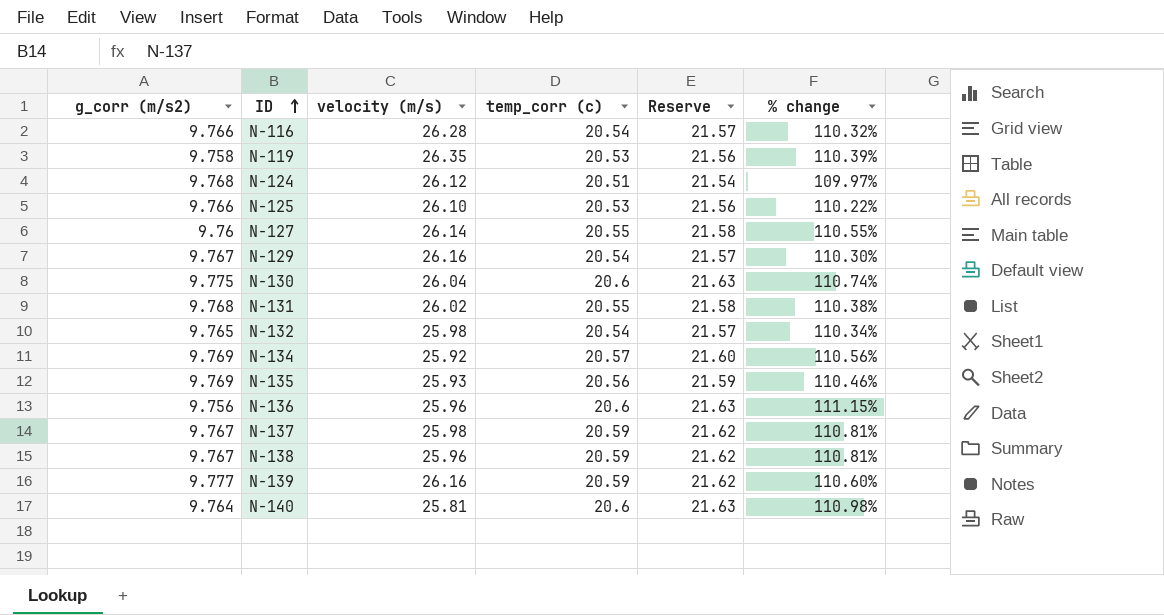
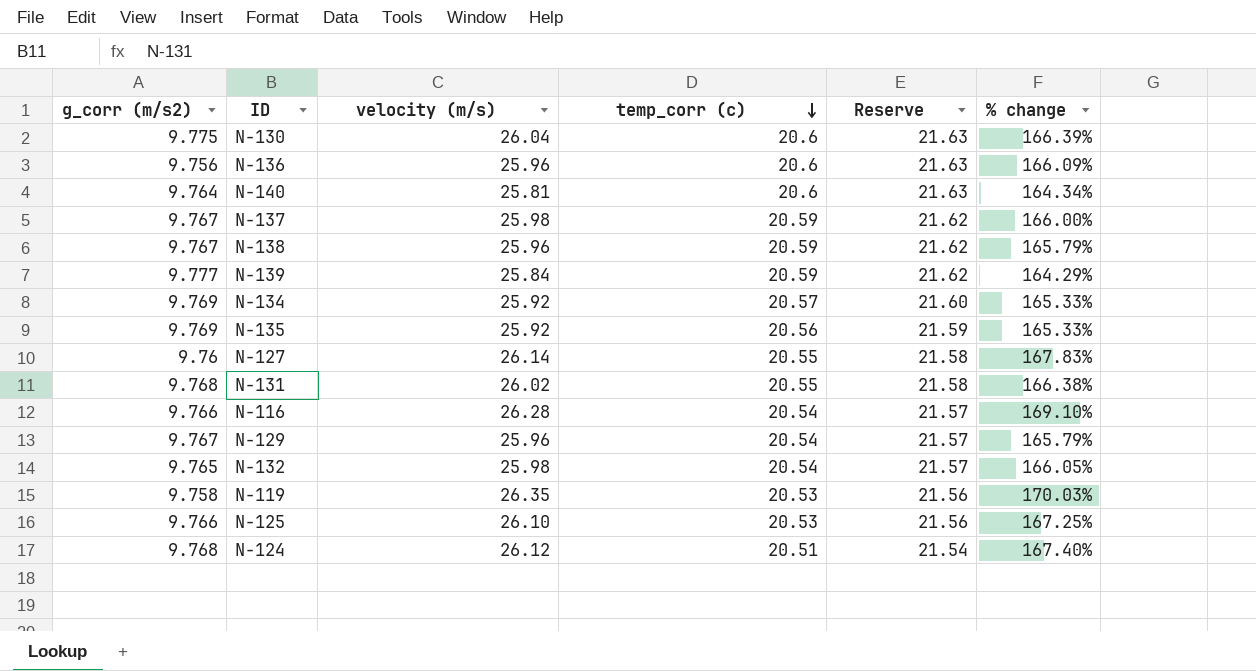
row order: ID ascending -> temp_corr (c) descending
column % change | formula: ([temp_corr (c)] - [g_corr (m/s2)]) / [g_corr (m/s2)] -> ([velocity (m/s)] - [g_corr (m/s2)]) / [g_corr (m/s2)]
N-139 | velocity (m/s): 26.16 -> 25.84
N-135 | velocity (m/s): 25.93 -> 25.92
N-129 | velocity (m/s): 26.16 -> 25.96

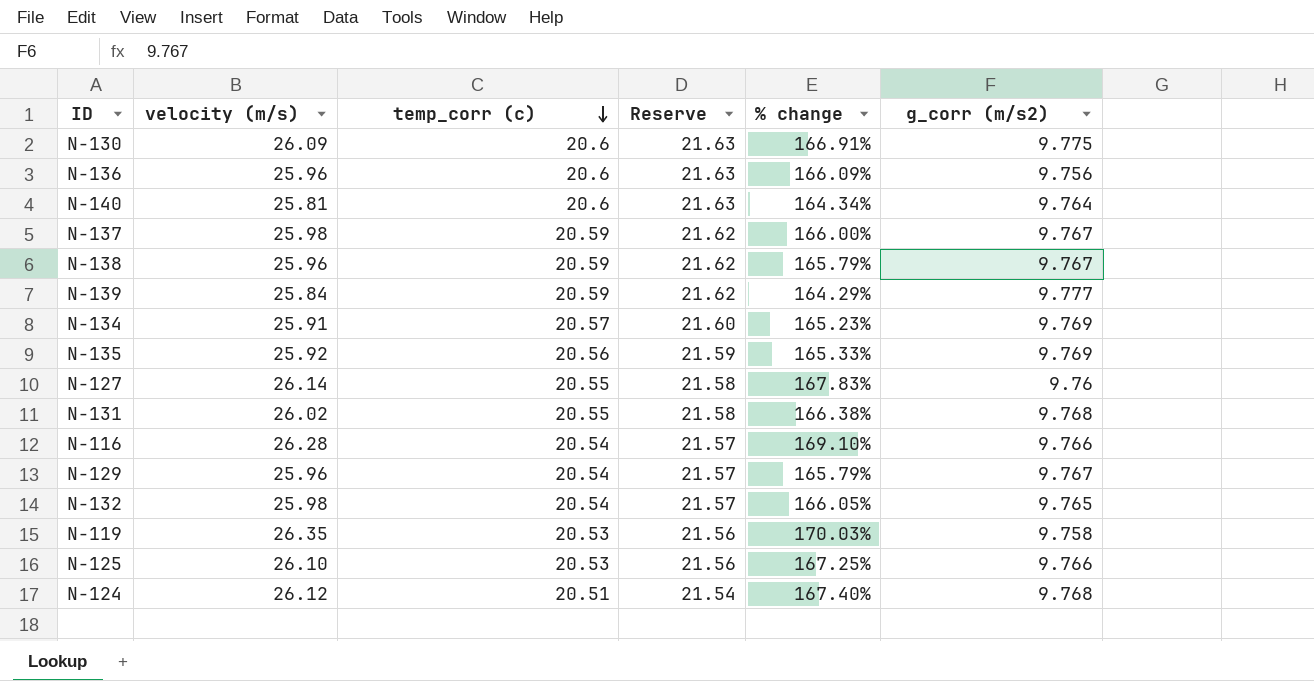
column g_corr (m/s2) | position: 1 -> 6
N-130 | velocity (m/s): 26.04 -> 26.09
N-130 | % change: 166.39% -> 166.91%
N-134 | velocity (m/s): 25.92 -> 25.91
N-134 | % change: 165.33% -> 165.23%

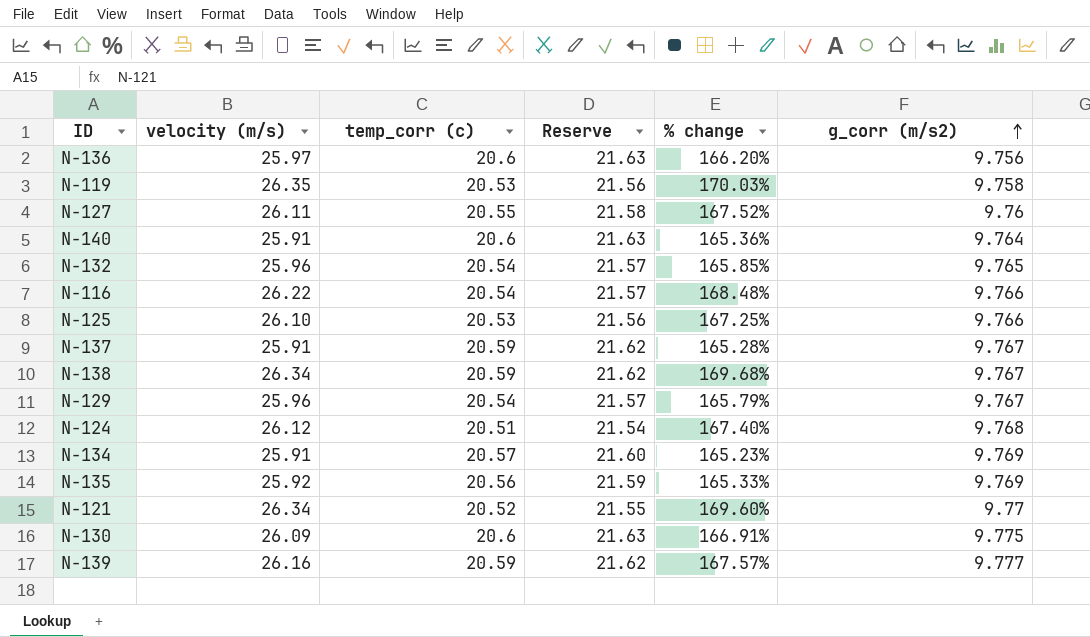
row order: temp_corr (c) descending -> g_corr (m/s2) ascending
row N-131: 26.02 | 20.55 | 21.58 | 166.38% | 9.768 -> none
N-136 | velocity (m/s): 25.96 -> 25.97
N-136 | % change: 166.09% -> 166.20%
N-127 | velocity (m/s): 26.14 -> 26.11
N-127 | % change: 167.83% -> 167.52%
N-140 | velocity (m/s): 25.81 -> 25.91
N-140 | % change: 164.34% -> 165.36%
N-132 | velocity (m/s): 25.98 -> 25.96
N-132 | % change: 166.05% -> 165.85%
N-116 | velocity (m/s): 26.28 -> 26.22
N-116 | % change: 169.10% -> 168.48%
N-137 | velocity (m/s): 25.98 -> 25.91
N-137 | % change: 166.00% -> 165.28%
N-138 | velocity (m/s): 25.96 -> 26.34
N-138 | % change: 165.79% -> 169.68%
row N-121: none -> 26.34 | 20.52 | 21.55 | 169.60% | 9.77
N-139 | velocity (m/s): 25.84 -> 26.16
N-139 | % change: 164.29% -> 167.57%

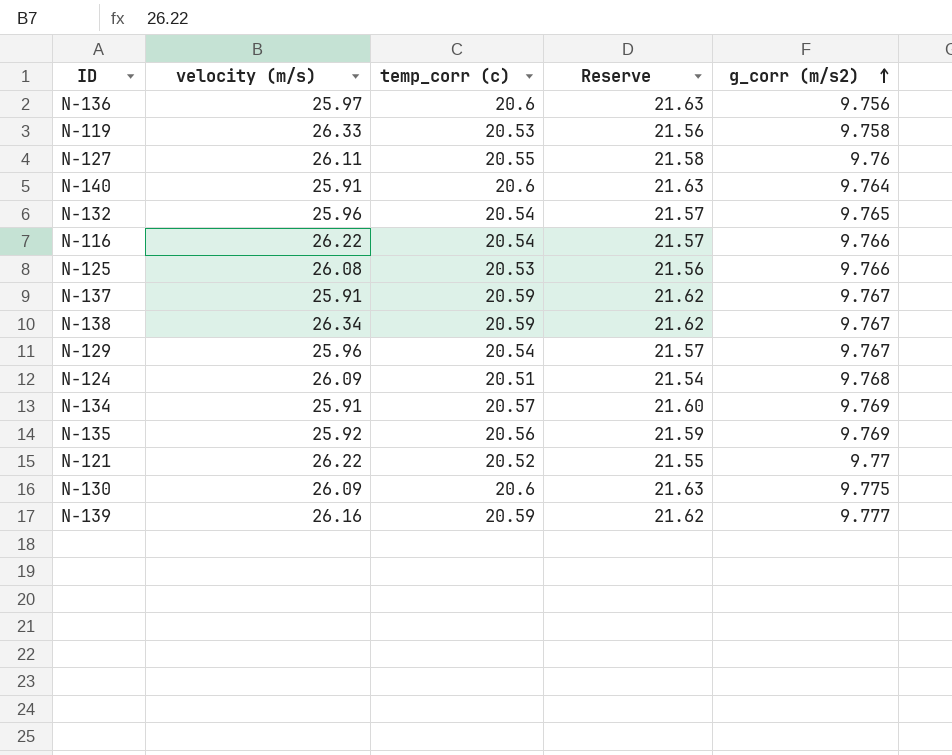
column % change | formula: ([velocity (m/s)] - [g_corr (m/s2)]) / [g_corr (m/s2)] -> none
N-119 | velocity (m/s): 26.35 -> 26.33
N-125 | velocity (m/s): 26.10 -> 26.08
N-124 | velocity (m/s): 26.12 -> 26.09
N-121 | velocity (m/s): 26.34 -> 26.22

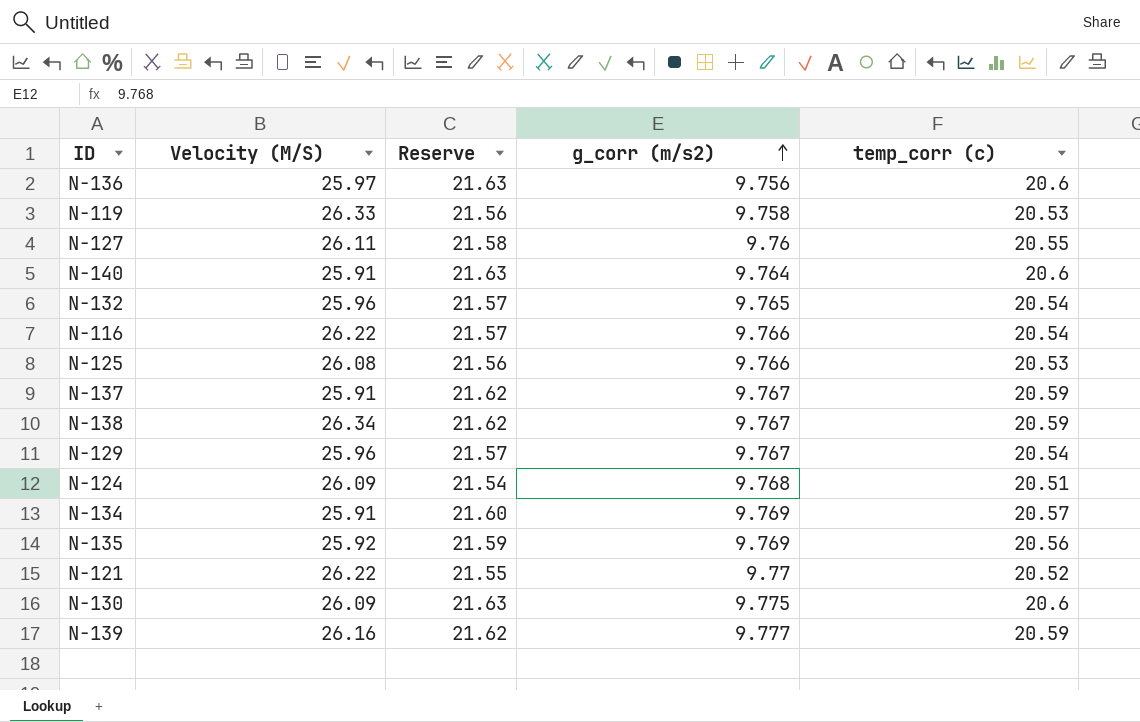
column name: velocity (m/s) -> Velocity (M/S)
column temp_corr (c) | position: 3 -> 5

